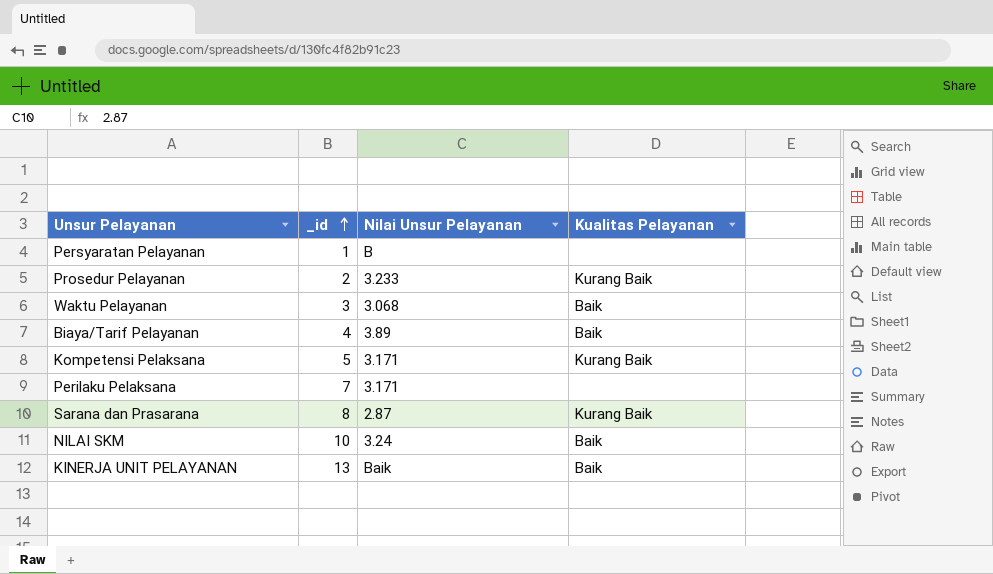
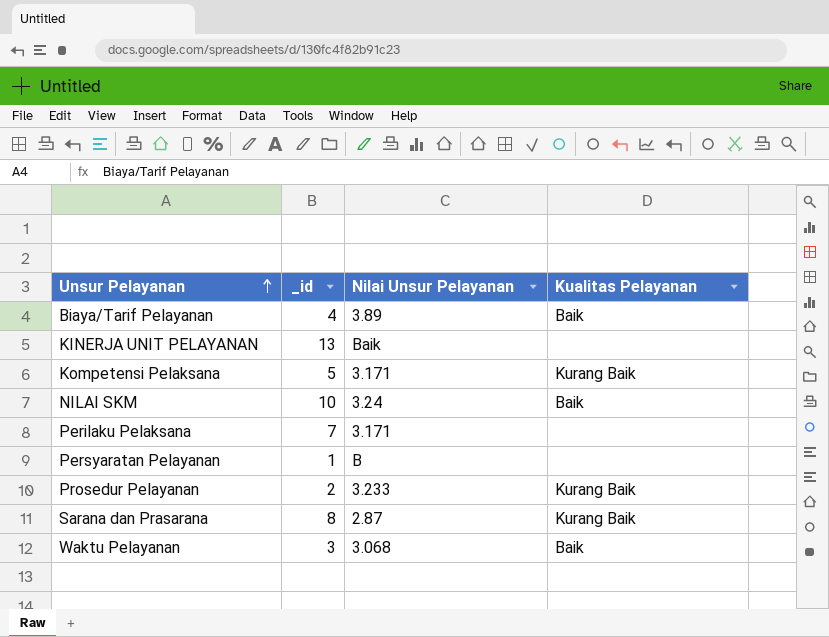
row order: _id ascending -> Unsur Pelayanan ascending
KINERJA UNIT PELAYANAN | Kualitas Pelayanan: Baik -> none

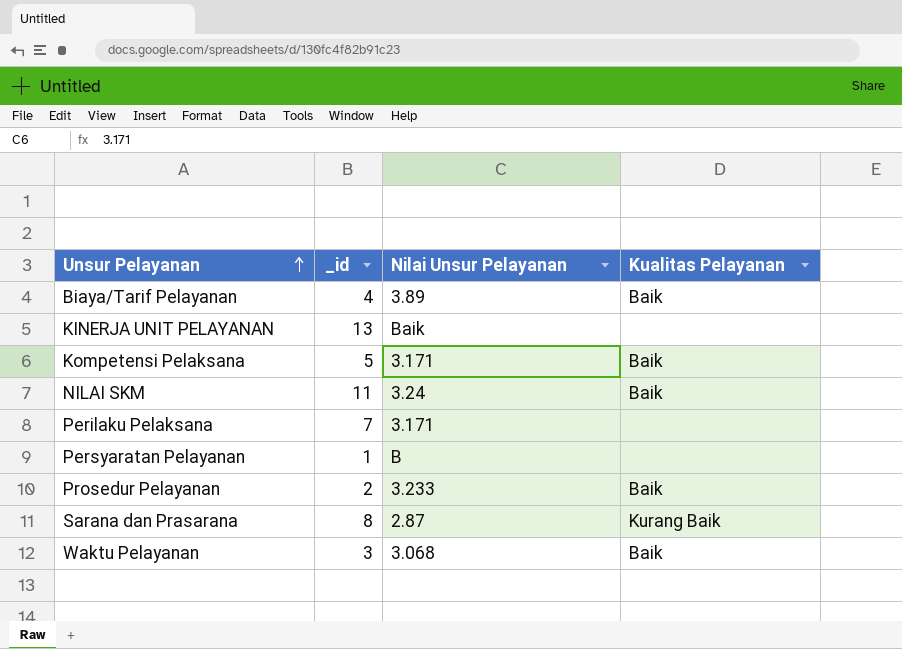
Kompetensi Pelaksana | Kualitas Pelayanan: Kurang Baik -> Baik
NILAI SKM | _id: 10 -> 11
Prosedur Pelayanan | Kualitas Pelayanan: Kurang Baik -> Baik

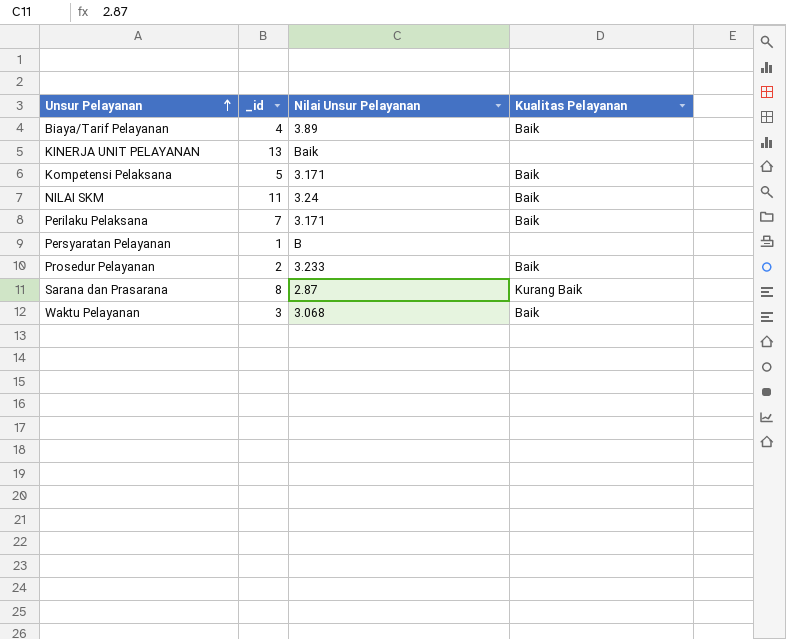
Perilaku Pelaksana | Kualitas Pelayanan: none -> Baik

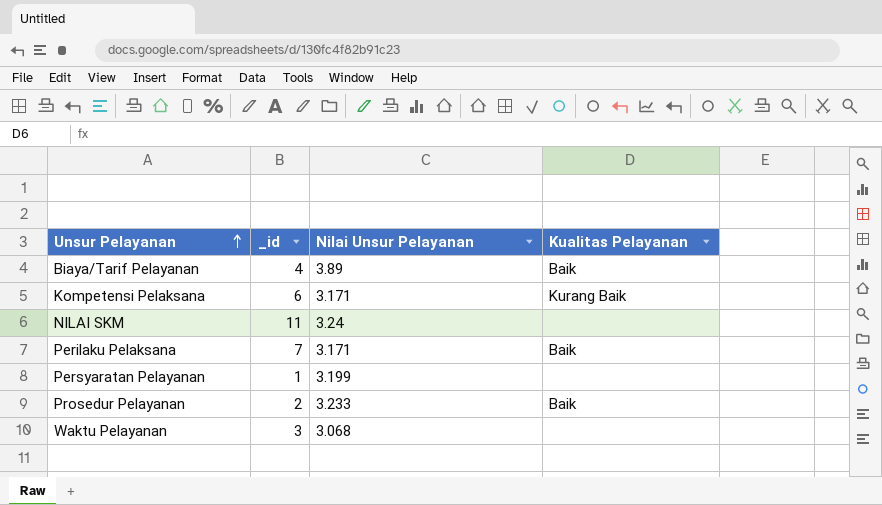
row KINERJA UNIT PELAYANAN: 13 | Baik | none -> none
row Sarana dan Prasarana: 8 | 2.87 | Kurang Baik -> none
Kompetensi Pelaksana | _id: 5 -> 6
Kompetensi Pelaksana | Kualitas Pelayanan: Baik -> Kurang Baik
NILAI SKM | Kualitas Pelayanan: Baik -> none
Persyaratan Pelayanan | Nilai Unsur Pelayanan: B -> 3.199
Waktu Pelayanan | Kualitas Pelayanan: Baik -> none

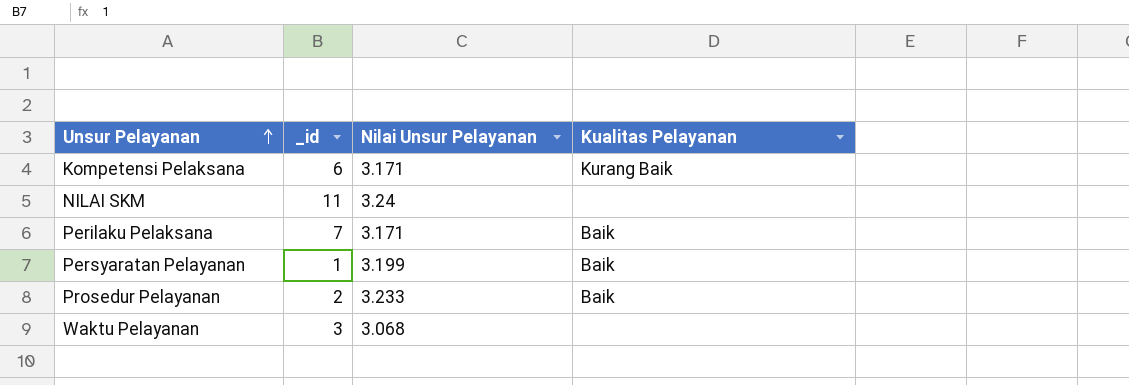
row Biaya/Tarif Pelayanan: 4 | 3.89 | Baik -> none
Persyaratan Pelayanan | Kualitas Pelayanan: none -> Baik

